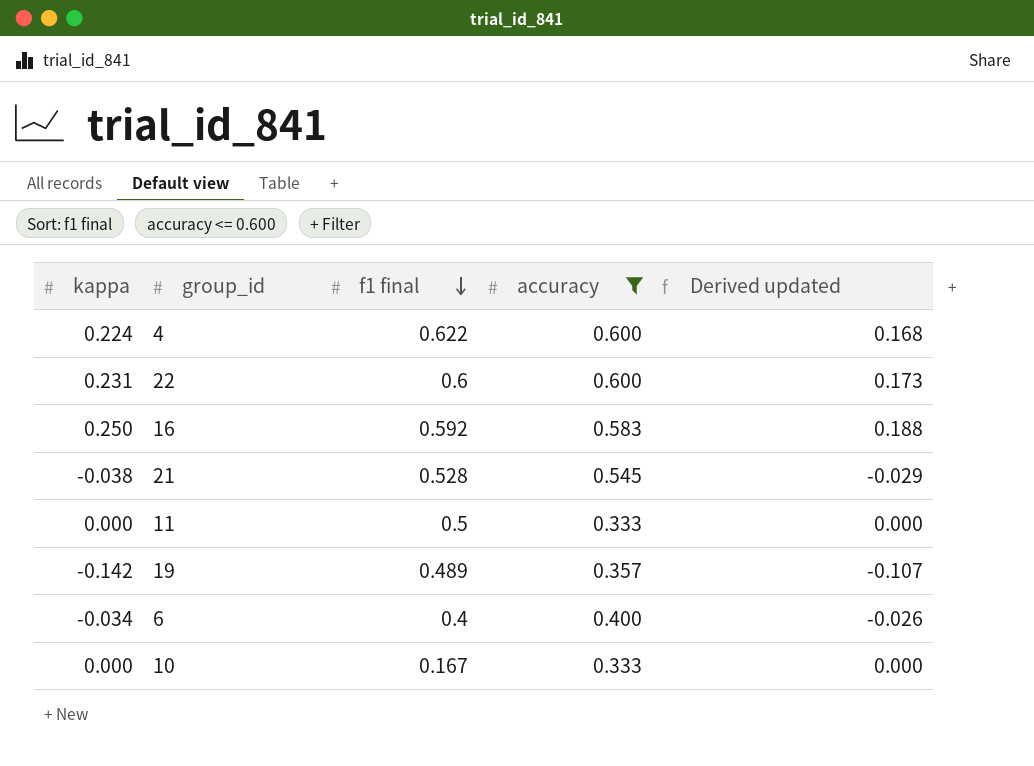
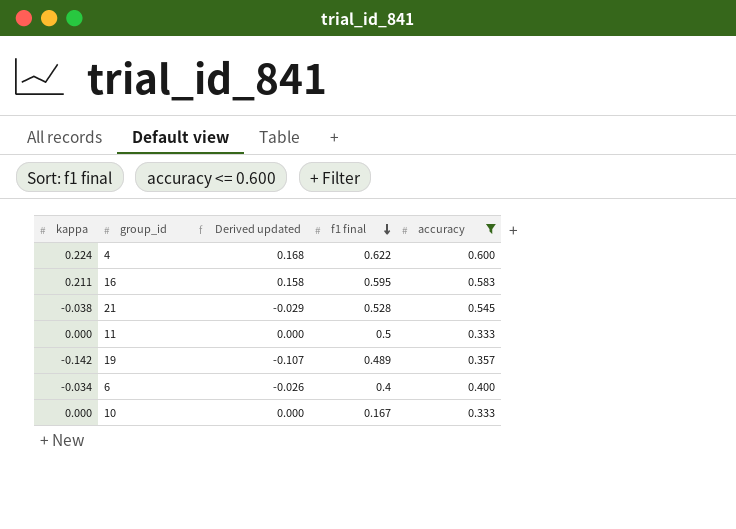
column Derived updated | position: 5 -> 3
row 22: 0.231 | 0.6 | 0.600 | 0.173 -> none
16 | kappa: 0.250 -> 0.211
16 | Derived updated: 0.188 -> 0.158
16 | f1 final: 0.592 -> 0.595

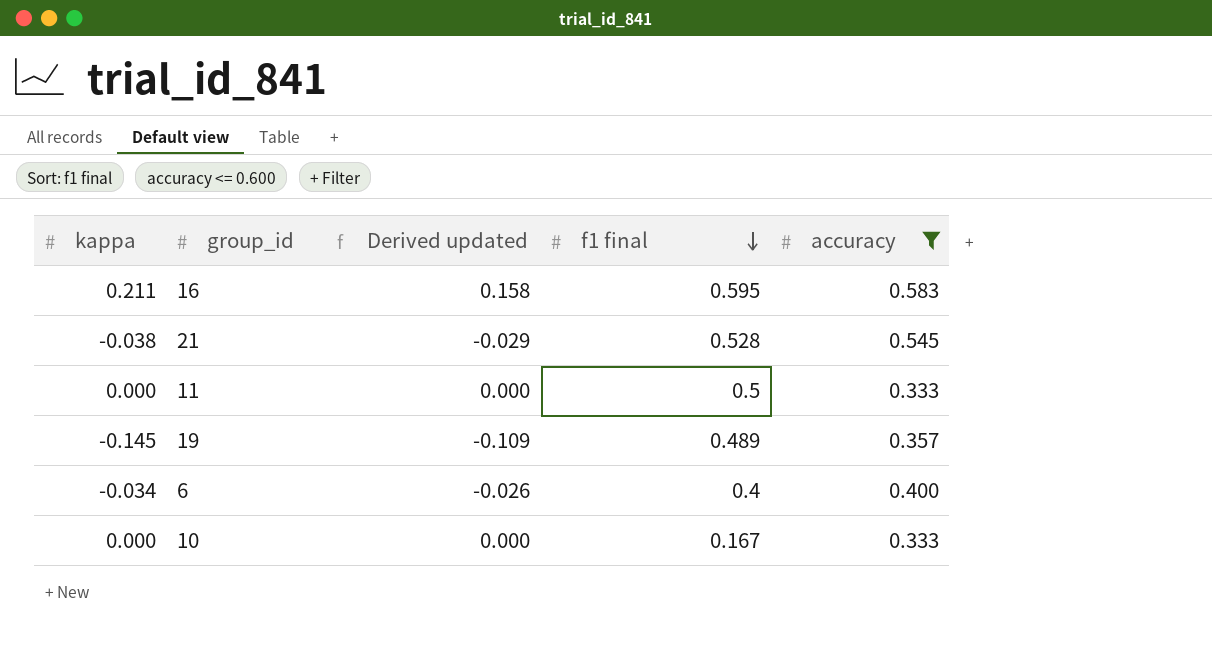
row 4: 0.224 | 0.168 | 0.622 | 0.600 -> none
19 | kappa: -0.142 -> -0.145
19 | Derived updated: -0.107 -> -0.109

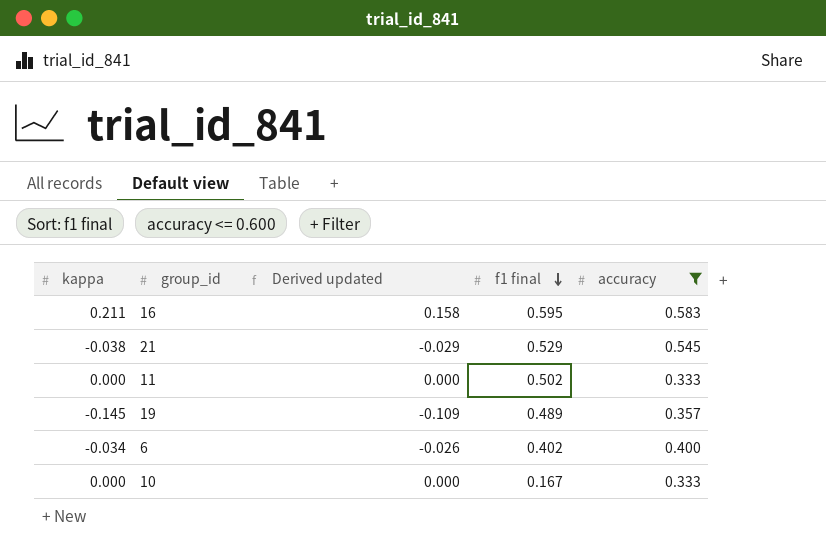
21 | f1 final: 0.528 -> 0.529
11 | f1 final: 0.5 -> 0.502
6 | f1 final: 0.4 -> 0.402

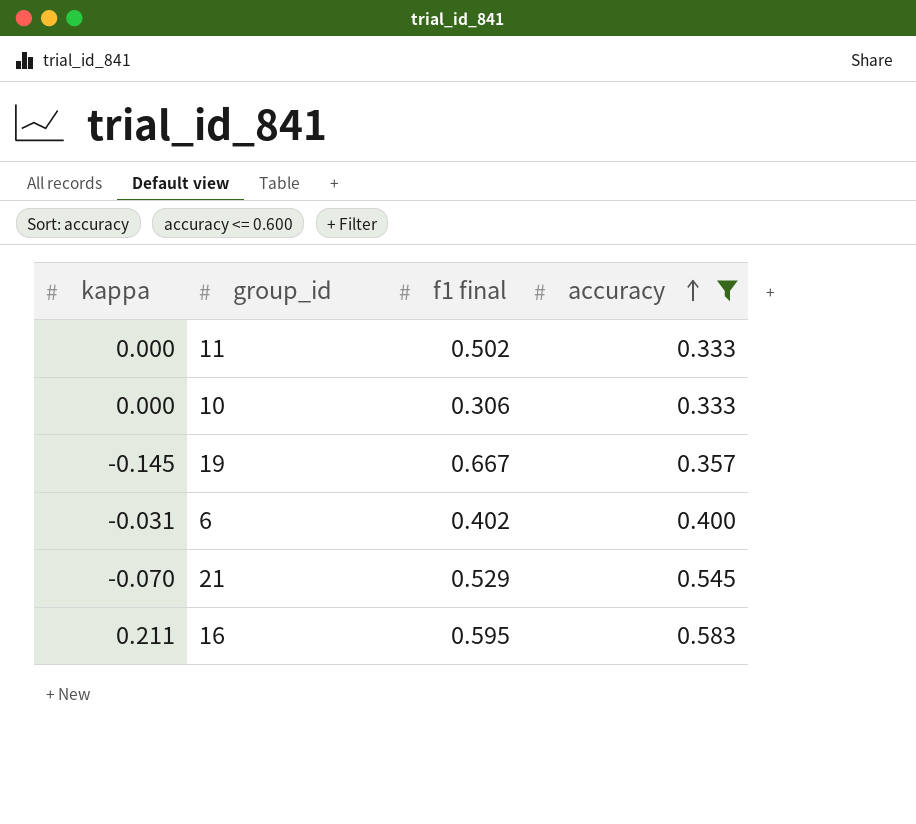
row order: f1 final descending -> accuracy ascending
column Derived updated | formula: [kappa] * 0.75 -> none
10 | f1 final: 0.167 -> 0.306
19 | f1 final: 0.489 -> 0.667
6 | kappa: -0.034 -> -0.031
21 | kappa: -0.038 -> -0.070

